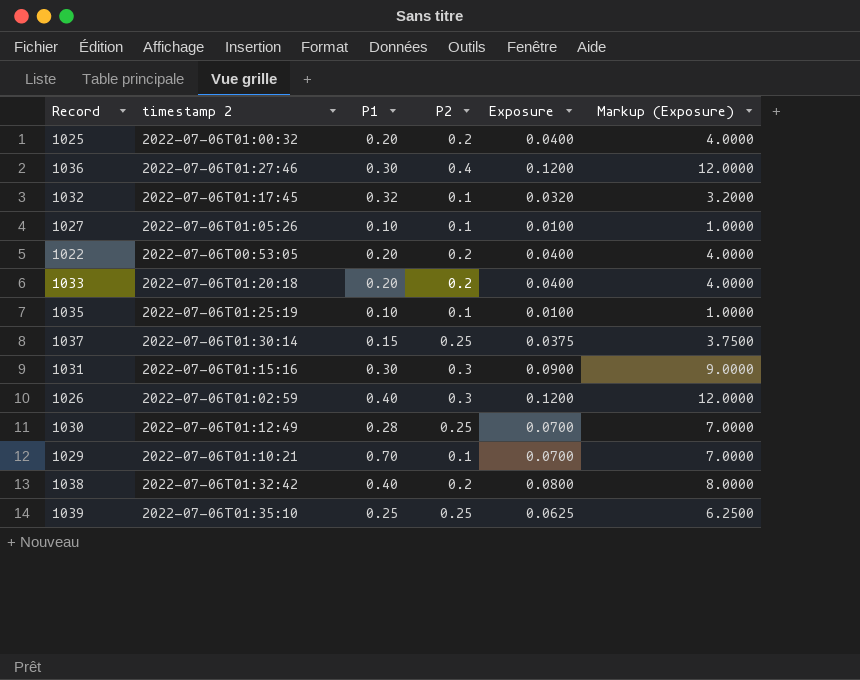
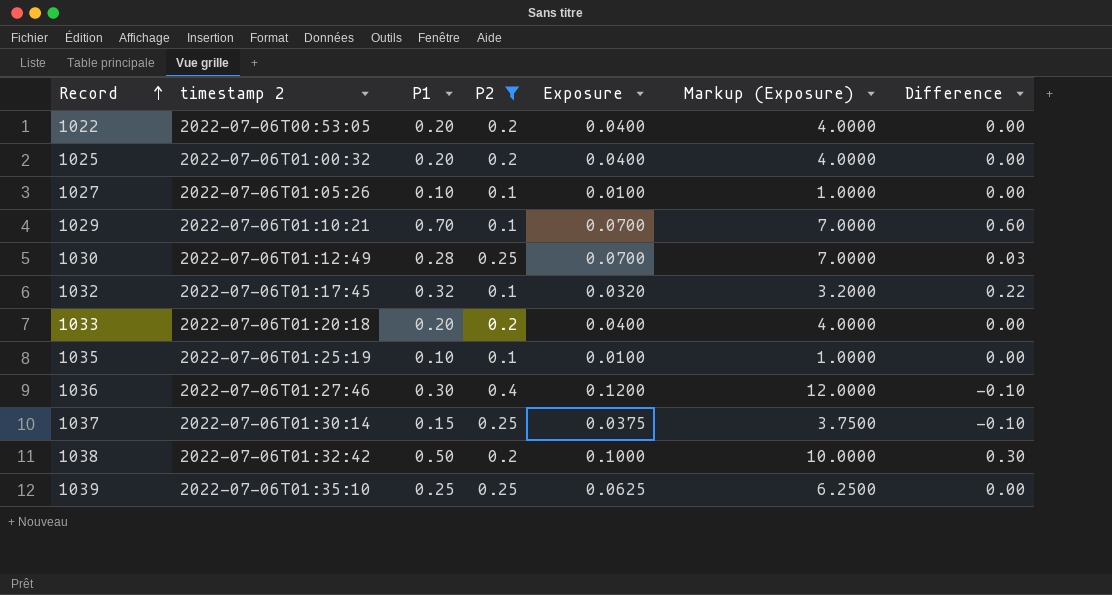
filter: none -> P2 != 0.3
row order: none -> Record ascending
column Difference | formula: none -> [P1] - [P2]
1038 | P1: 0.40 -> 0.50
1038 | Exposure: 0.0800 -> 0.1000
1038 | Markup (Exposure): 8.0000 -> 10.0000

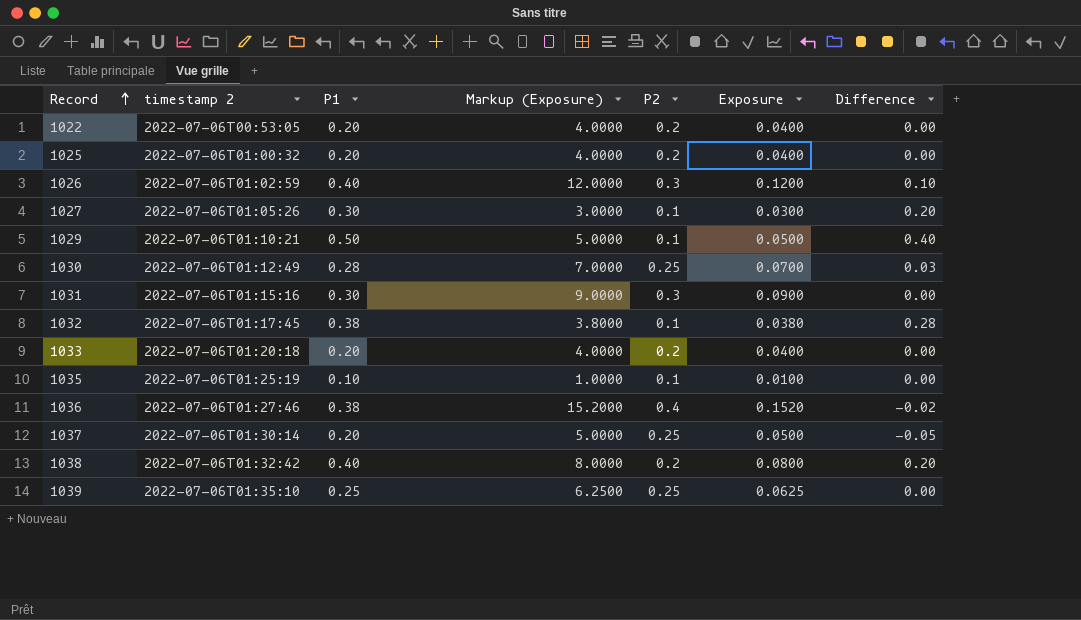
filter: P2 != 0.3 -> none
column Markup (Exposure) | position: 6 -> 4
1027 | P1: 0.10 -> 0.30
1027 | Markup (Exposure): 1.0000 -> 3.0000
1027 | Exposure: 0.0100 -> 0.0300
1027 | Difference: 0.00 -> 0.20
1029 | P1: 0.70 -> 0.50
1029 | Markup (Exposure): 7.0000 -> 5.0000
1029 | Exposure: 0.0700 -> 0.0500
1029 | Difference: 0.60 -> 0.40
1032 | P1: 0.32 -> 0.38
1032 | Markup (Exposure): 3.2000 -> 3.8000
1032 | Exposure: 0.0320 -> 0.0380
1032 | Difference: 0.22 -> 0.28
1036 | P1: 0.30 -> 0.38
1036 | Markup (Exposure): 12.0000 -> 15.2000
1036 | Exposure: 0.1200 -> 0.1520
1036 | Difference: -0.10 -> -0.02
1037 | P1: 0.15 -> 0.20
1037 | Markup (Exposure): 3.7500 -> 5.0000
1037 | Exposure: 0.0375 -> 0.0500
1037 | Difference: -0.10 -> -0.05
1038 | P1: 0.50 -> 0.40
1038 | Markup (Exposure): 10.0000 -> 8.0000
1038 | Exposure: 0.1000 -> 0.0800
1038 | Difference: 0.30 -> 0.20

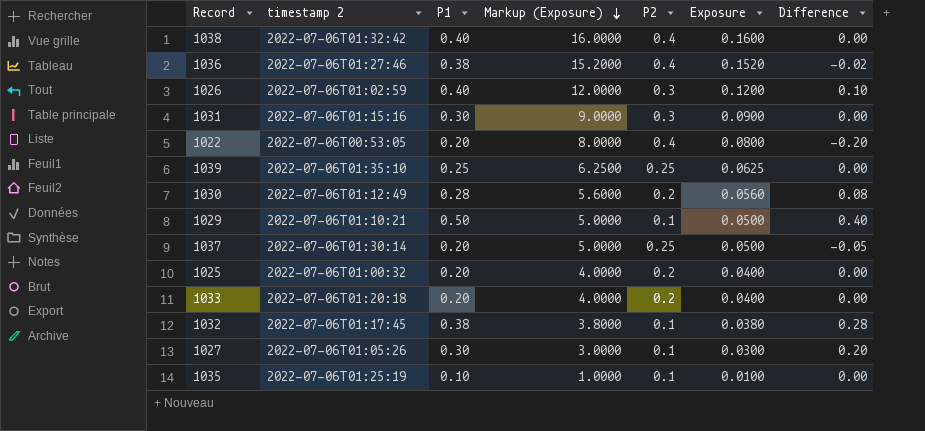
row order: Record ascending -> Markup (Exposure) descending
1038 | Markup (Exposure): 8.0000 -> 16.0000
1038 | P2: 0.2 -> 0.4
1038 | Exposure: 0.0800 -> 0.1600
1038 | Difference: 0.20 -> 0.00
1022 | Markup (Exposure): 4.0000 -> 8.0000
1022 | P2: 0.2 -> 0.4
1022 | Exposure: 0.0400 -> 0.0800
1022 | Difference: 0.00 -> -0.20
1030 | Markup (Exposure): 7.0000 -> 5.6000
1030 | P2: 0.25 -> 0.2
1030 | Exposure: 0.0700 -> 0.0560
1030 | Difference: 0.03 -> 0.08

